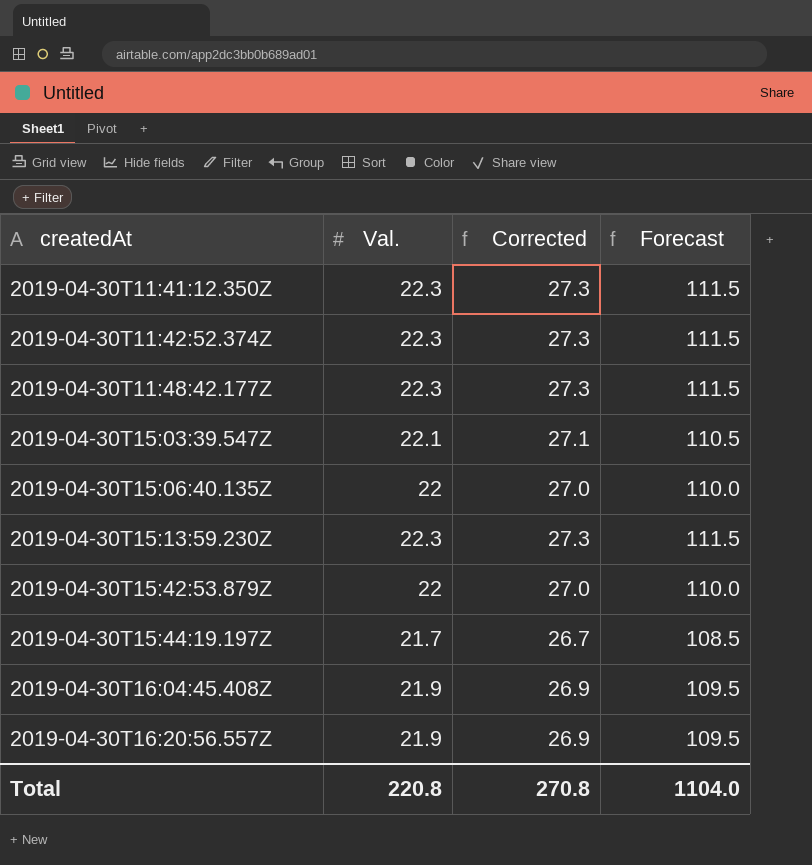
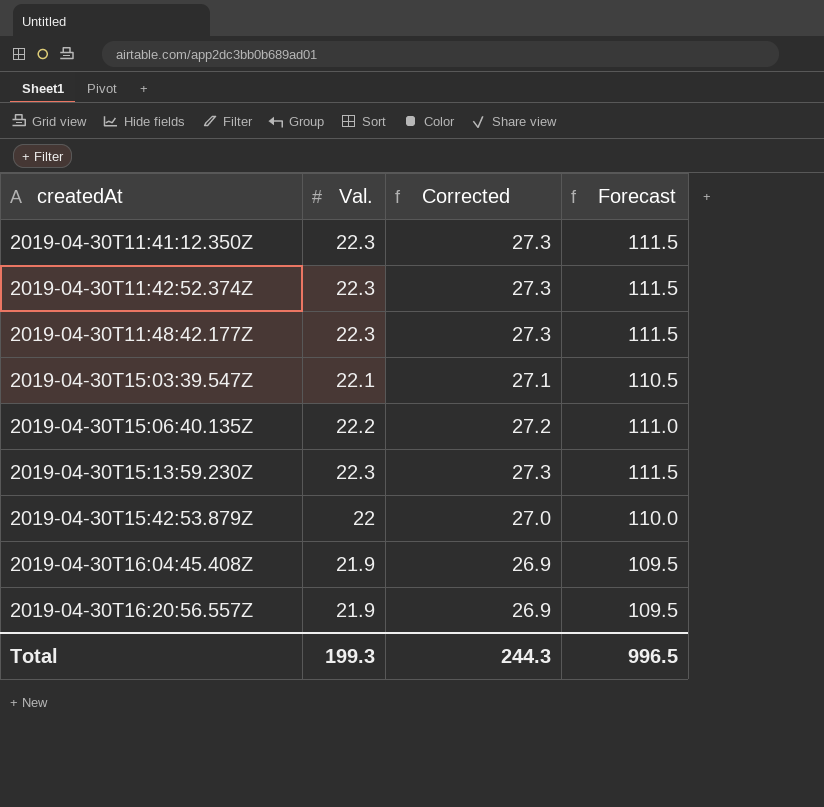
row 2019-04-30T15:44:19.197Z: 21.7 | 26.7 | 108.5 -> none
2019-04-30T15:06:40.135Z | Val.: 22 -> 22.2
2019-04-30T15:06:40.135Z | Corrected: 27.0 -> 27.2
2019-04-30T15:06:40.135Z | Forecast: 110.0 -> 111.0
Total | Val.: 220.8 -> 199.3
Total | Corrected: 270.8 -> 244.3
Total | Forecast: 1104.0 -> 996.5

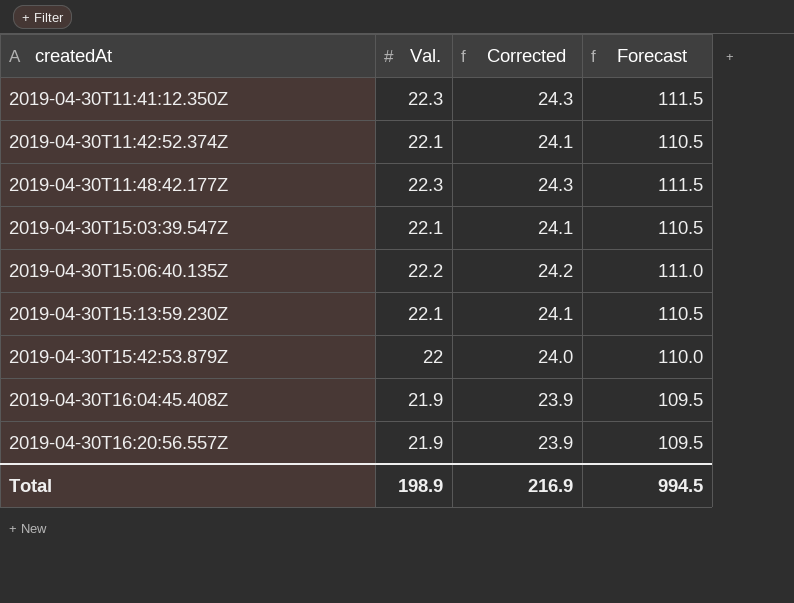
column Corrected | formula: [Val.] + 5 -> [Val.] + 2
2019-04-30T11:42:52.374Z | Val.: 22.3 -> 22.1
2019-04-30T11:42:52.374Z | Forecast: 111.5 -> 110.5
2019-04-30T15:13:59.230Z | Val.: 22.3 -> 22.1
2019-04-30T15:13:59.230Z | Forecast: 111.5 -> 110.5
Total | Val.: 199.3 -> 198.9
Total | Corrected: 244.3 -> 216.9
Total | Forecast: 996.5 -> 994.5

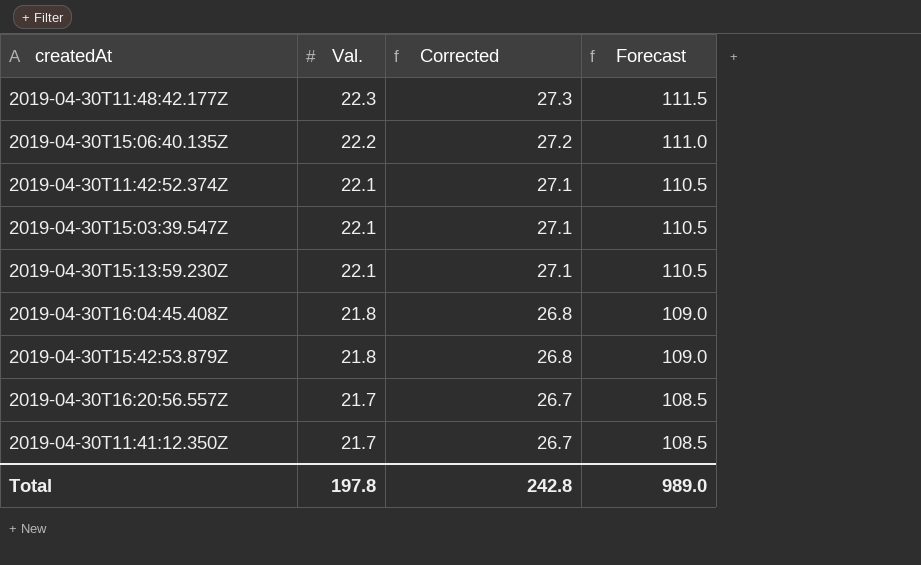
row order: createdAt ascending -> Val. descending
column Corrected | formula: [Val.] + 2 -> [Val.] + 5
2019-04-30T16:04:45.408Z | Val.: 21.9 -> 21.8
2019-04-30T16:04:45.408Z | Forecast: 109.5 -> 109.0
2019-04-30T15:42:53.879Z | Val.: 22 -> 21.8
2019-04-30T15:42:53.879Z | Forecast: 110.0 -> 109.0
2019-04-30T16:20:56.557Z | Val.: 21.9 -> 21.7
2019-04-30T16:20:56.557Z | Forecast: 109.5 -> 108.5
2019-04-30T11:41:12.350Z | Val.: 22.3 -> 21.7
2019-04-30T11:41:12.350Z | Forecast: 111.5 -> 108.5
Total | Val.: 198.9 -> 197.8
Total | Corrected: 216.9 -> 242.8
Total | Forecast: 994.5 -> 989.0

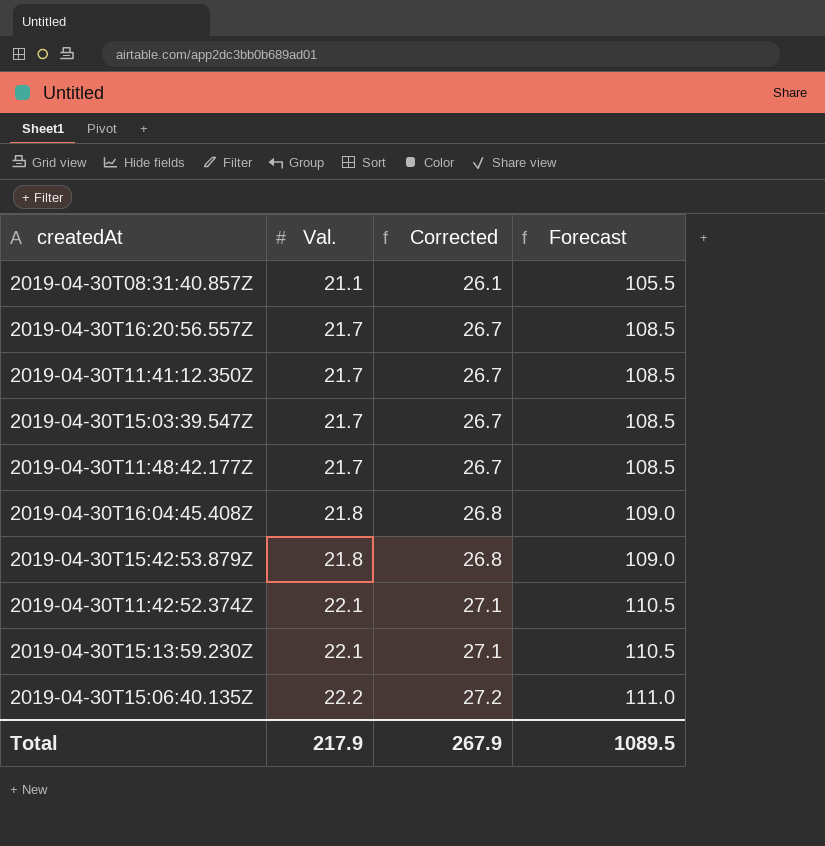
row order: Val. descending -> Val. ascending
row 2019-04-30T08:31:40.857Z: none -> 21.1 | 26.1 | 105.5
2019-04-30T15:03:39.547Z | Val.: 22.1 -> 21.7
2019-04-30T15:03:39.547Z | Corrected: 27.1 -> 26.7
2019-04-30T15:03:39.547Z | Forecast: 110.5 -> 108.5
2019-04-30T11:48:42.177Z | Val.: 22.3 -> 21.7
2019-04-30T11:48:42.177Z | Corrected: 27.3 -> 26.7
2019-04-30T11:48:42.177Z | Forecast: 111.5 -> 108.5
Total | Val.: 197.8 -> 217.9
Total | Corrected: 242.8 -> 267.9
Total | Forecast: 989.0 -> 1089.5

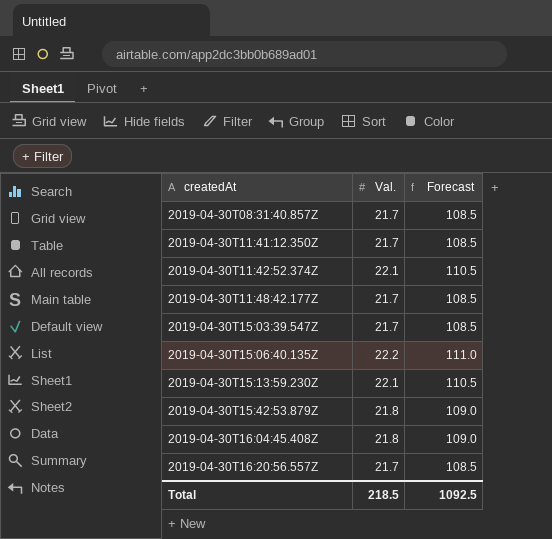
row order: Val. ascending -> createdAt ascending
column Corrected | formula: [Val.] + 5 -> none
2019-04-30T08:31:40.857Z | Val.: 21.1 -> 21.7
2019-04-30T08:31:40.857Z | Forecast: 105.5 -> 108.5
Total | Val.: 217.9 -> 218.5
Total | Forecast: 1089.5 -> 1092.5

